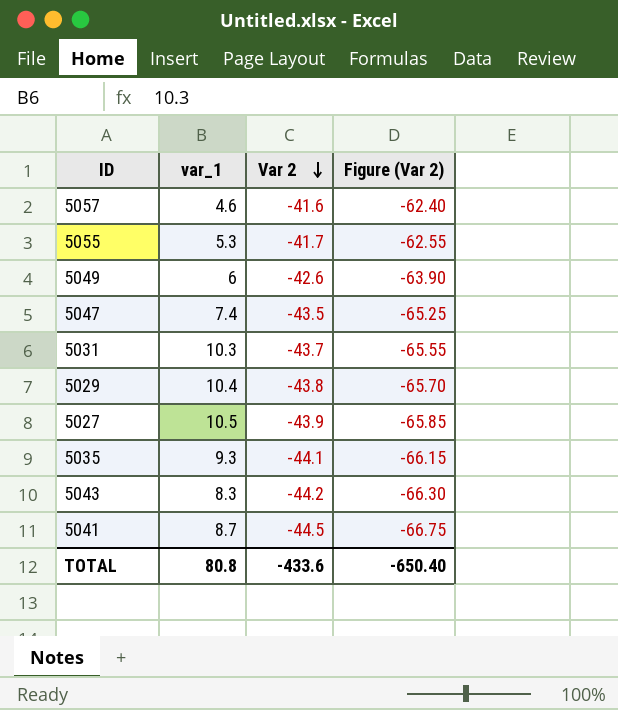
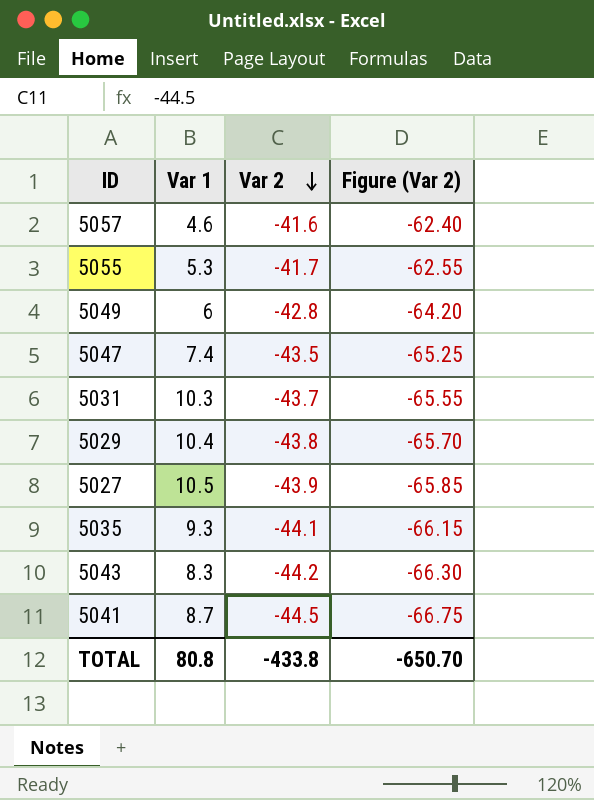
column name: var_1 -> Var 1
5049 | Var 2: -42.6 -> -42.8
5049 | Figure (Var 2): -63.90 -> -64.20
TOTAL | Var 2: -433.6 -> -433.8
TOTAL | Figure (Var 2): -650.40 -> -650.70

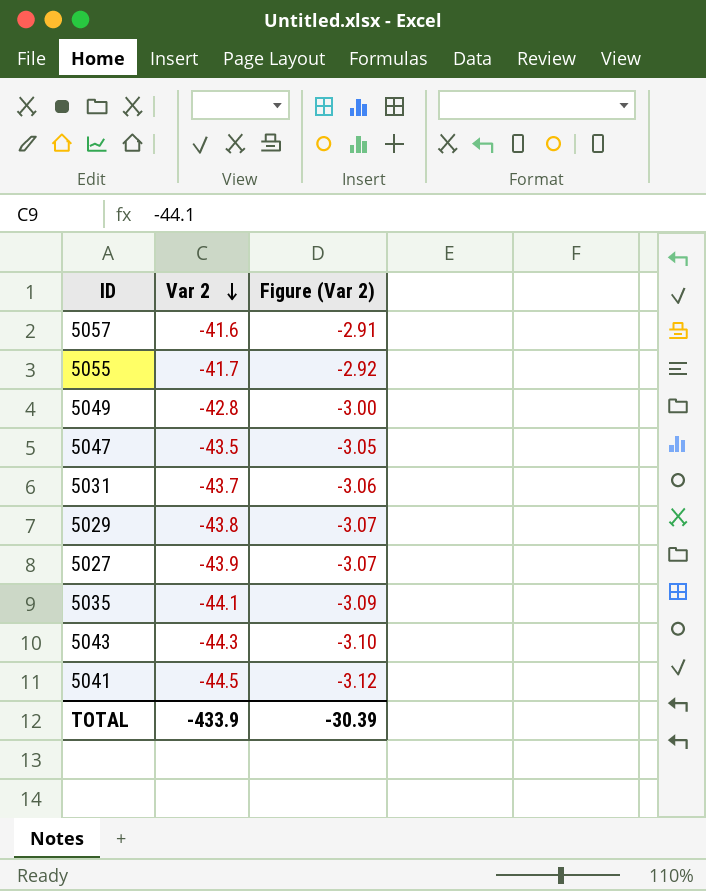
column Var 1 | position: 2 -> none
column Figure (Var 2) | formula: [Var 2] * 1.5 -> [Var 2] * 0.07
5043 | Var 2: -44.2 -> -44.3
TOTAL | Var 2: -433.8 -> -433.9
TOTAL | Figure (Var 2): -650.70 -> -30.39

